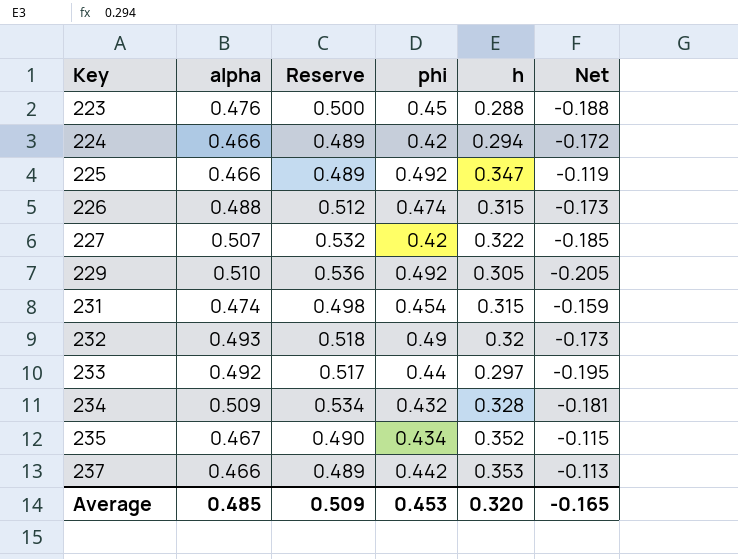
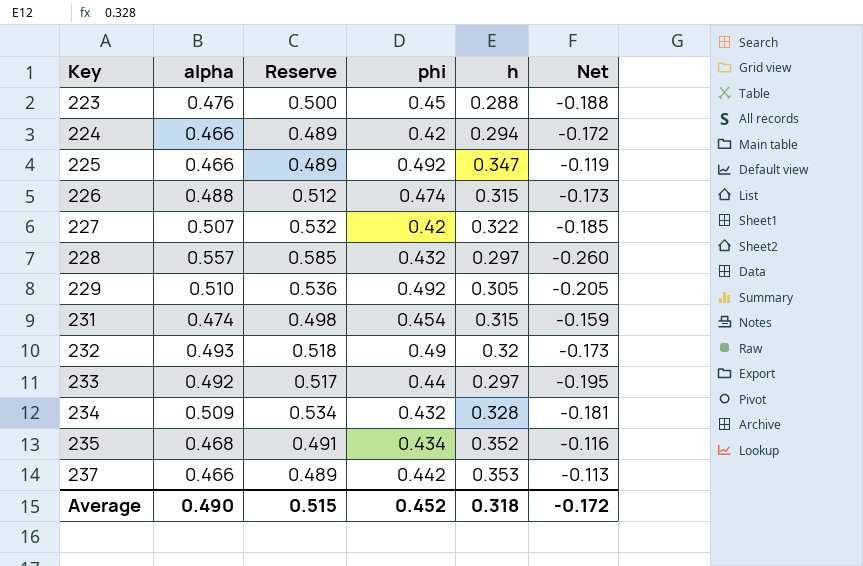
row 228: none -> 0.557 | 0.585 | 0.432 | 0.297 | -0.260
235 | alpha: 0.467 -> 0.468
235 | Reserve: 0.490 -> 0.491
235 | Net: -0.115 -> -0.116
Average | alpha: 0.485 -> 0.490
Average | Reserve: 0.509 -> 0.515
Average | phi: 0.453 -> 0.452
Average | h: 0.320 -> 0.318
Average | Net: -0.165 -> -0.172

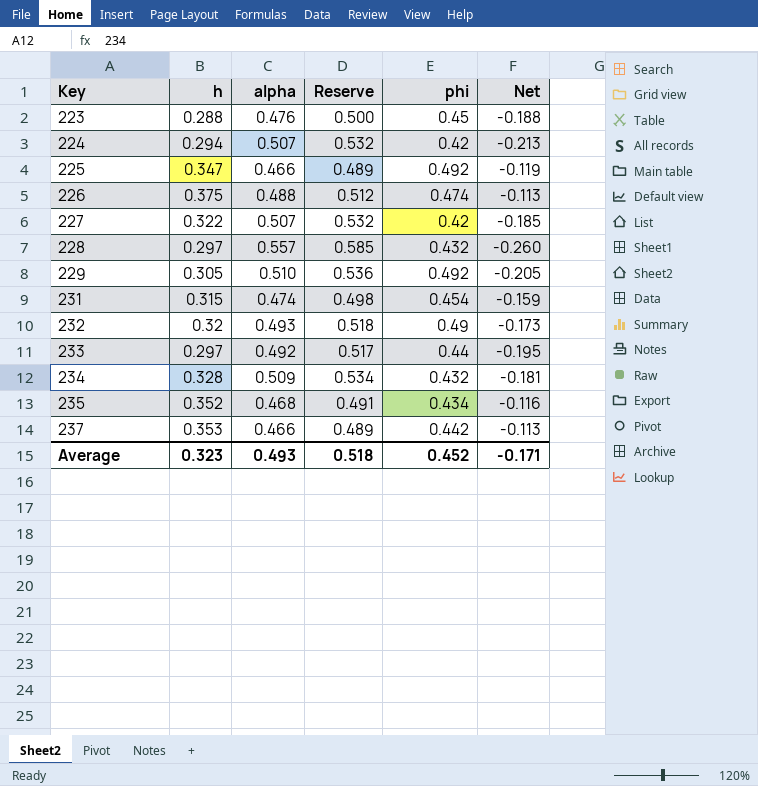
column h | position: 5 -> 2
224 | alpha: 0.466 -> 0.507
224 | Reserve: 0.489 -> 0.532
224 | Net: -0.172 -> -0.213
226 | h: 0.315 -> 0.375
226 | Net: -0.173 -> -0.113
Average | h: 0.318 -> 0.323
Average | alpha: 0.490 -> 0.493
Average | Reserve: 0.515 -> 0.518
Average | Net: -0.172 -> -0.171

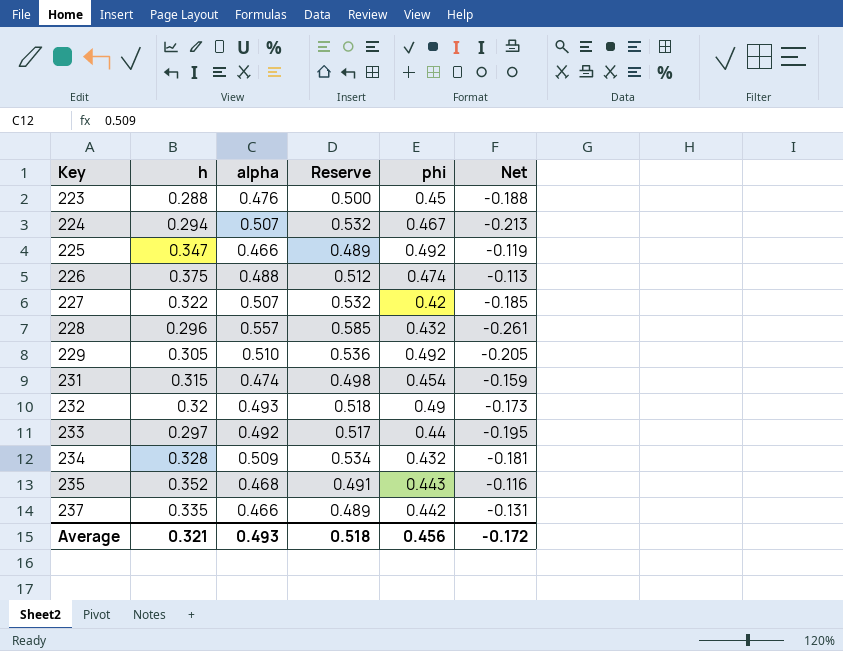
224 | phi: 0.42 -> 0.467
228 | h: 0.297 -> 0.296
228 | Net: -0.260 -> -0.261
235 | phi: 0.434 -> 0.443
237 | h: 0.353 -> 0.335
237 | Net: -0.113 -> -0.131
Average | h: 0.323 -> 0.321
Average | phi: 0.452 -> 0.456
Average | Net: -0.171 -> -0.172

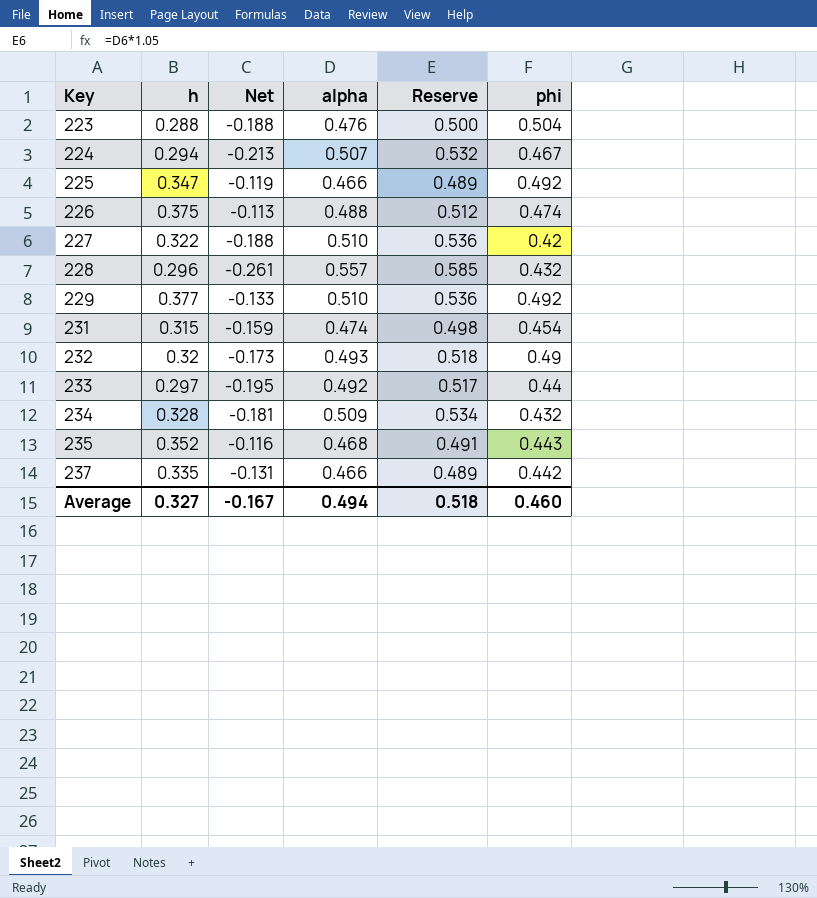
column Net | position: 6 -> 3
223 | phi: 0.45 -> 0.504
227 | Net: -0.185 -> -0.188
227 | alpha: 0.507 -> 0.510
227 | Reserve: 0.532 -> 0.536
229 | h: 0.305 -> 0.377
229 | Net: -0.205 -> -0.133
Average | h: 0.321 -> 0.327
Average | Net: -0.172 -> -0.167
Average | alpha: 0.493 -> 0.494
Average | phi: 0.456 -> 0.460

